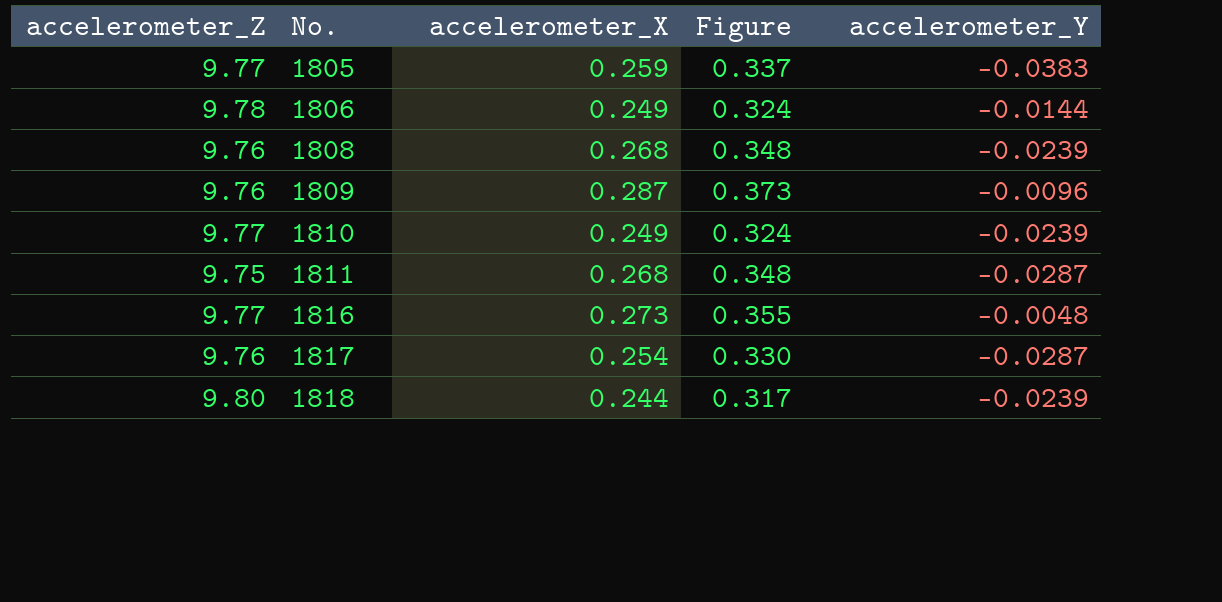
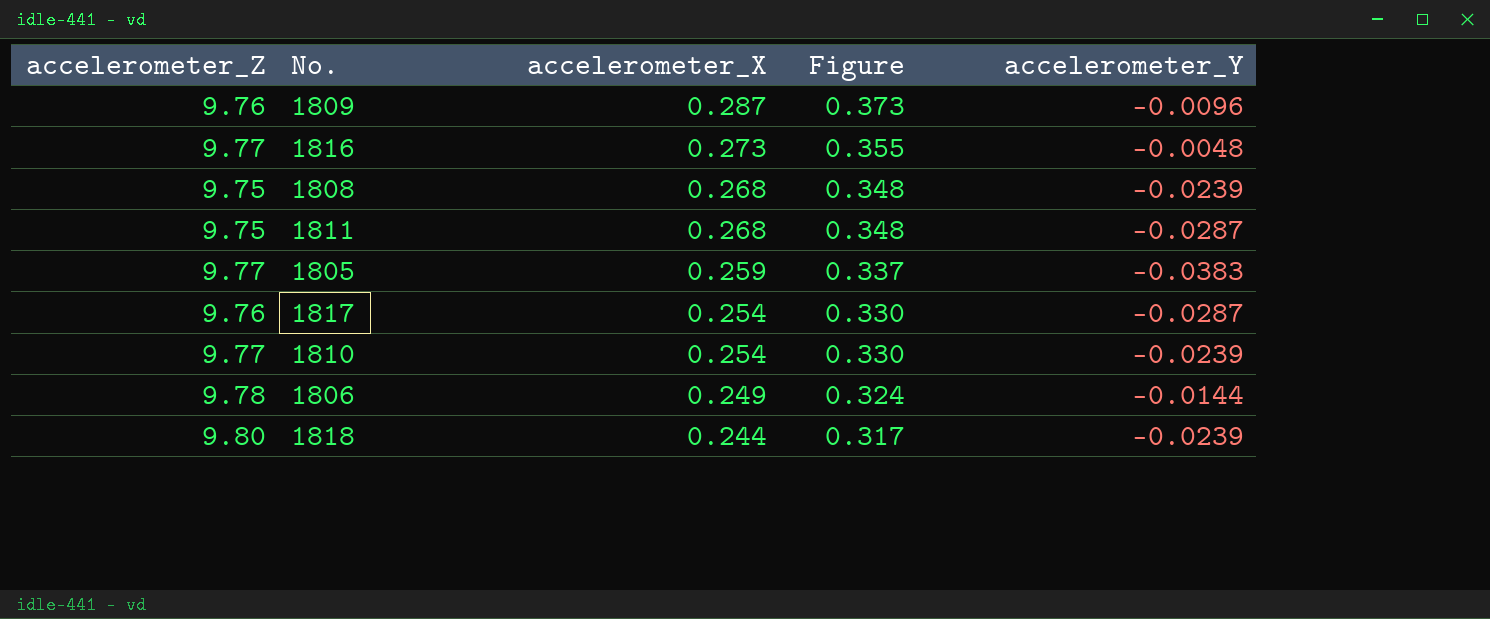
row order: No. ascending -> accelerometer_X descending
1808 | accelerometer_Z: 9.76 -> 9.75
1810 | accelerometer_X: 0.249 -> 0.254
1810 | Figure: 0.324 -> 0.330

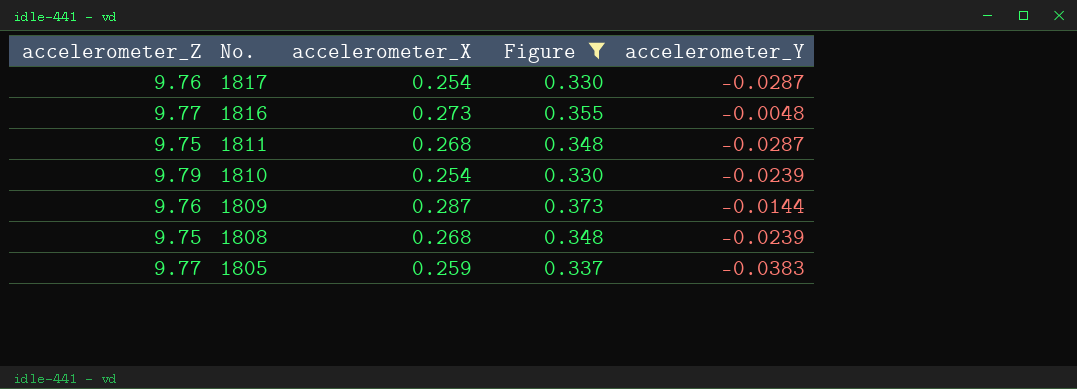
filter: none -> Figure >= 0.330
row order: accelerometer_X descending -> No. descending
1810 | accelerometer_Z: 9.77 -> 9.79
1809 | accelerometer_Y: -0.0096 -> -0.0144

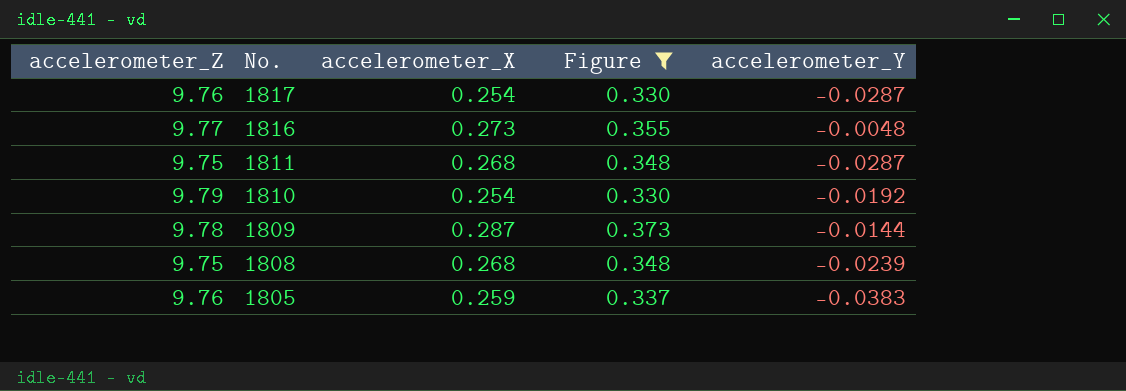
1810 | accelerometer_Y: -0.0239 -> -0.0192
1809 | accelerometer_Z: 9.76 -> 9.78
1805 | accelerometer_Z: 9.77 -> 9.76

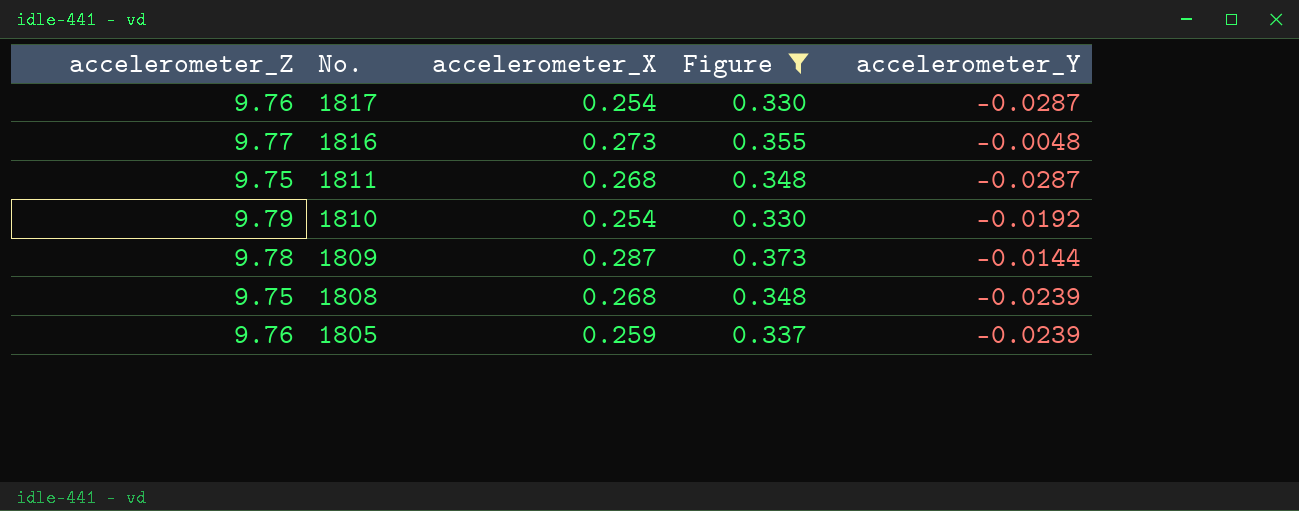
1805 | accelerometer_Y: -0.0383 -> -0.0239

